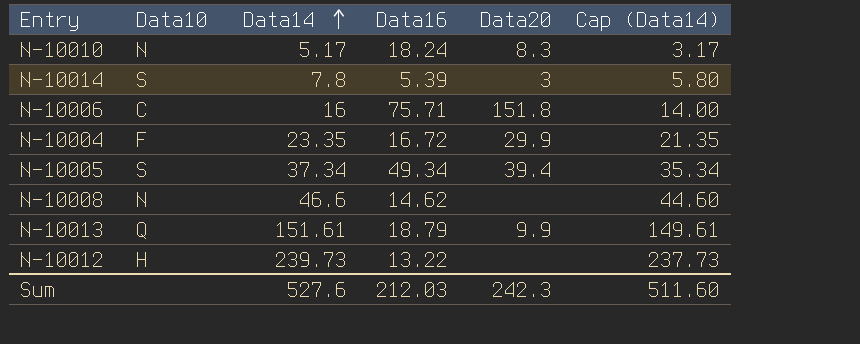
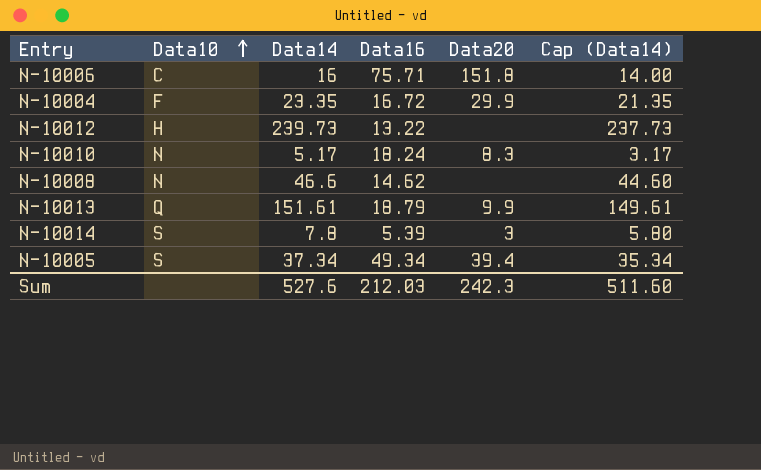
row order: Data14 ascending -> Data10 ascending

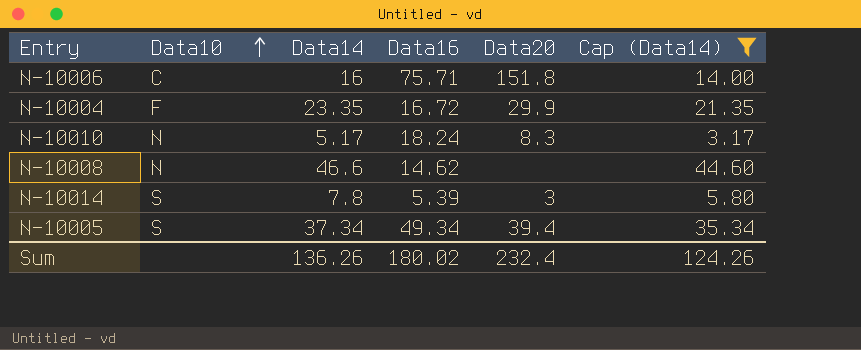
filter: none -> Cap (Data14) <= 44.60
Sum | Data14: 527.6 -> 136.26
Sum | Data16: 212.03 -> 180.02
Sum | Data20: 242.3 -> 232.4
Sum | Cap (Data14): 511.60 -> 124.26

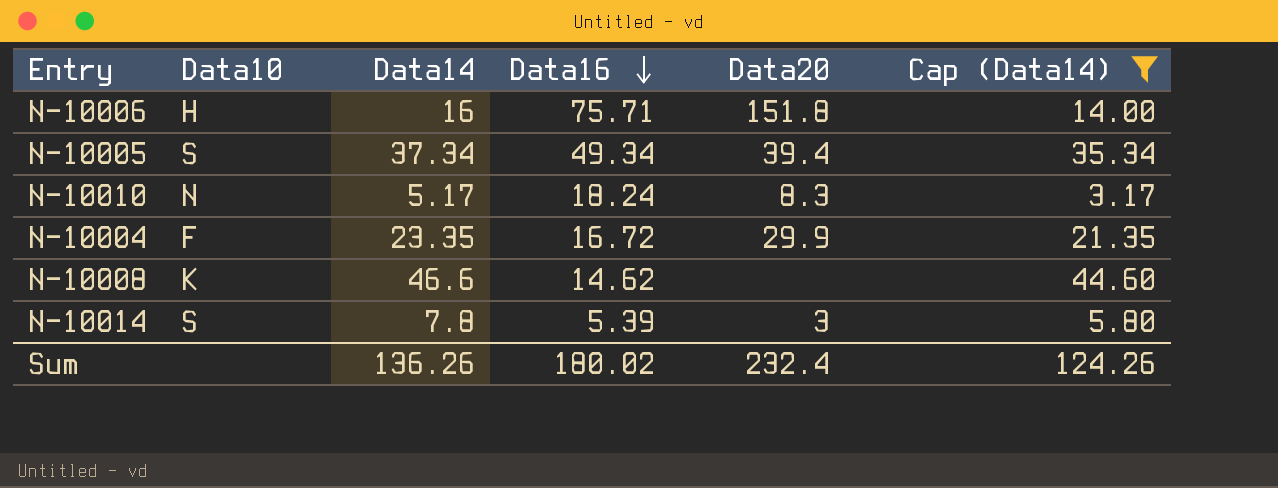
row order: Data10 ascending -> Data16 descending
N-10006 | Data10: C -> H
N-10008 | Data10: N -> K

